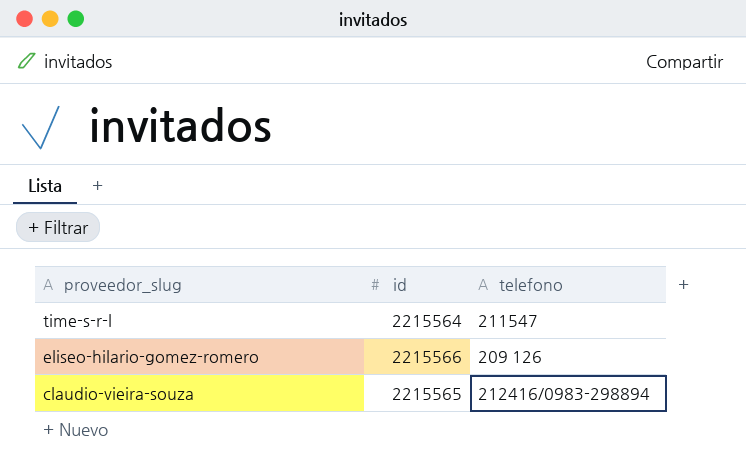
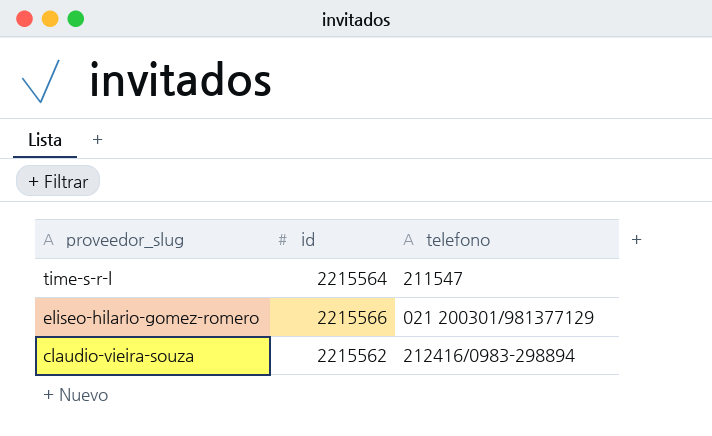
eliseo-hilario-gomez-romero | telefono: 209 126 -> 021 200301/981377129
claudio-vieira-souza | id: 2215565 -> 2215562

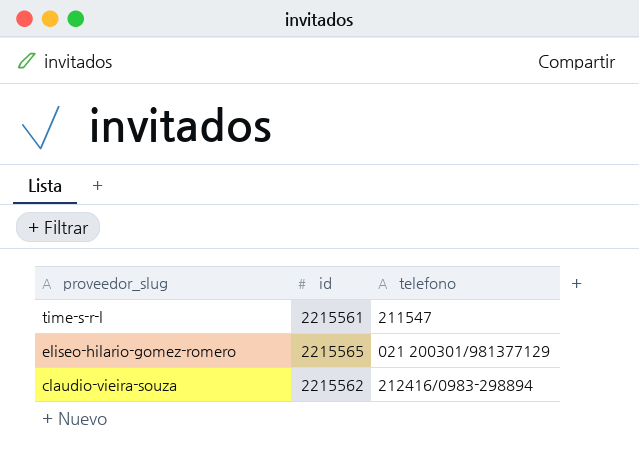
time-s-r-l | id: 2215564 -> 2215561
eliseo-hilario-gomez-romero | id: 2215566 -> 2215565

